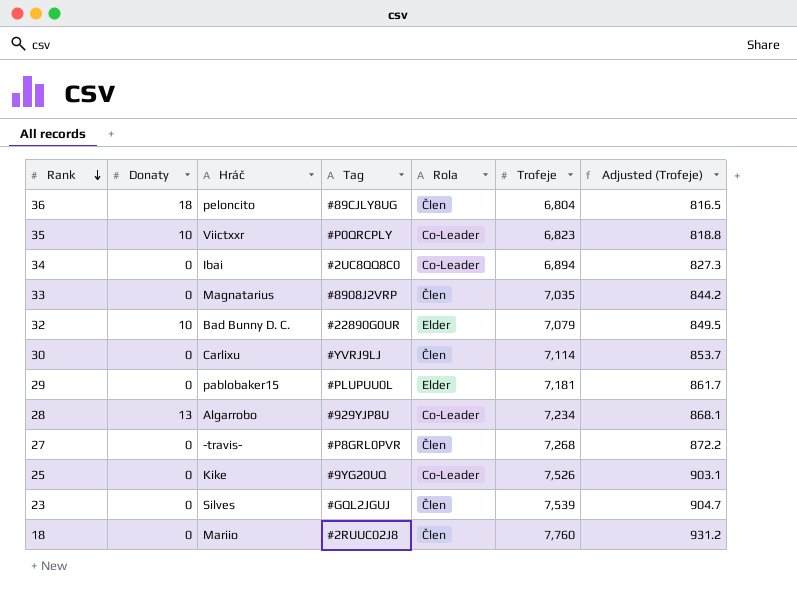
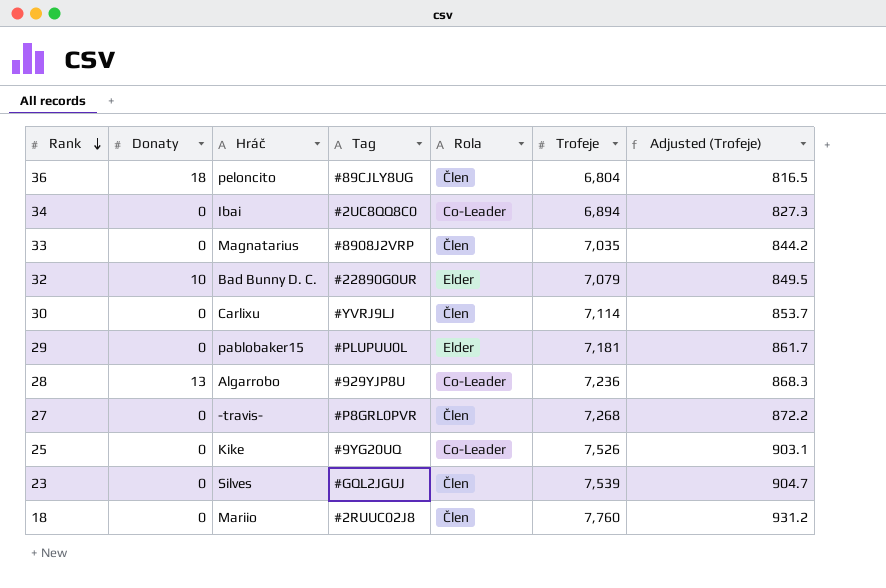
row 35: 10 | Viictxxr | #P0QRCPLY | Co-Leader | 6,823 | 818.8 -> none
28 | Trofeje: 7,234 -> 7,236
28 | Adjusted (Trofeje): 868.1 -> 868.3

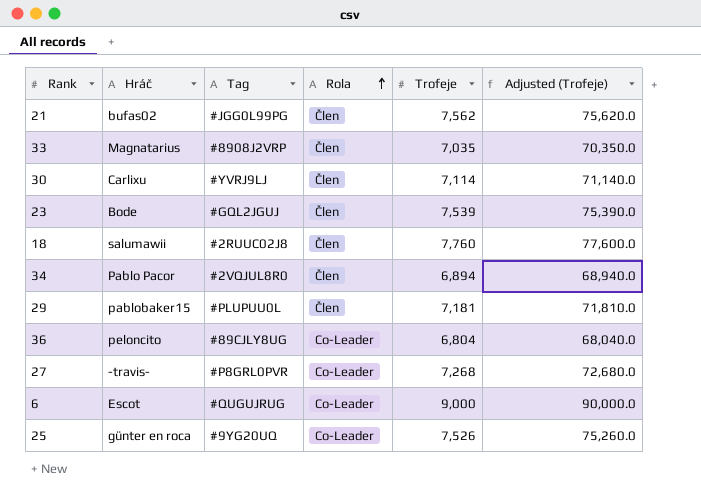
row order: Rank descending -> Rola ascending
column Donaty | position: 2 -> none
column Adjusted (Trofeje) | formula: [Trofeje] * 0.12 -> [Trofeje] * 10
row 32: 10 | Bad Bunny D. C. | #22890G0UR | Elder | 7,079 | 849.5 -> none
row 28: 13 | Algarrobo | #929YJP8U | Co-Leader | 7,236 | 868.3 -> none
row 21: none -> bufas02 | #JGG0L99PG | Člen | 7,562 | 75,620.0
23 | Hráč: Silves -> Bode
18 | Hráč: Mariio -> salumawii
34 | Hráč: Ibai -> Pablo Pacor
34 | Tag: #2UC8QQ8C0 -> #2VQJUL8R0
34 | Rola: Co-Leader -> Člen
29 | Rola: Elder -> Člen
36 | Rola: Člen -> Co-Leader
27 | Rola: Člen -> Co-Leader
row 6: none -> Escot | #QUGUJRUG | Co-Leader | 9,000 | 90,000.0
25 | Hráč: Kike -> günter en roca

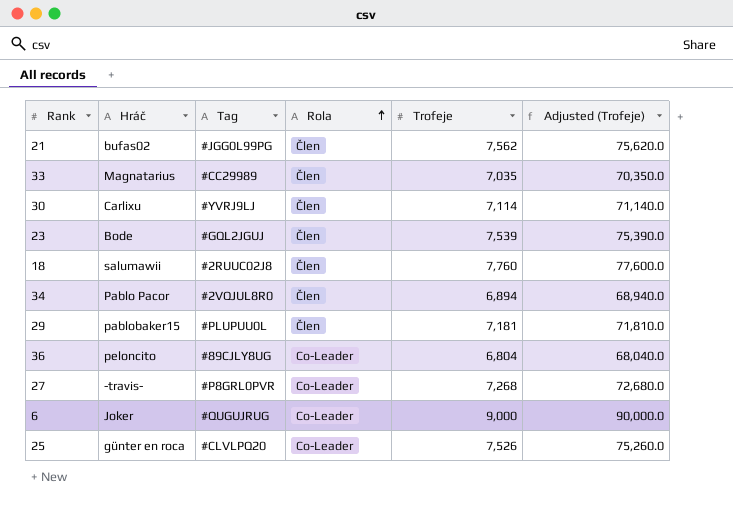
33 | Tag: #8908J2VRP -> #CC29989
6 | Hráč: Escot -> Joker
25 | Tag: #9YG20UQ -> #CLVLPQ20

